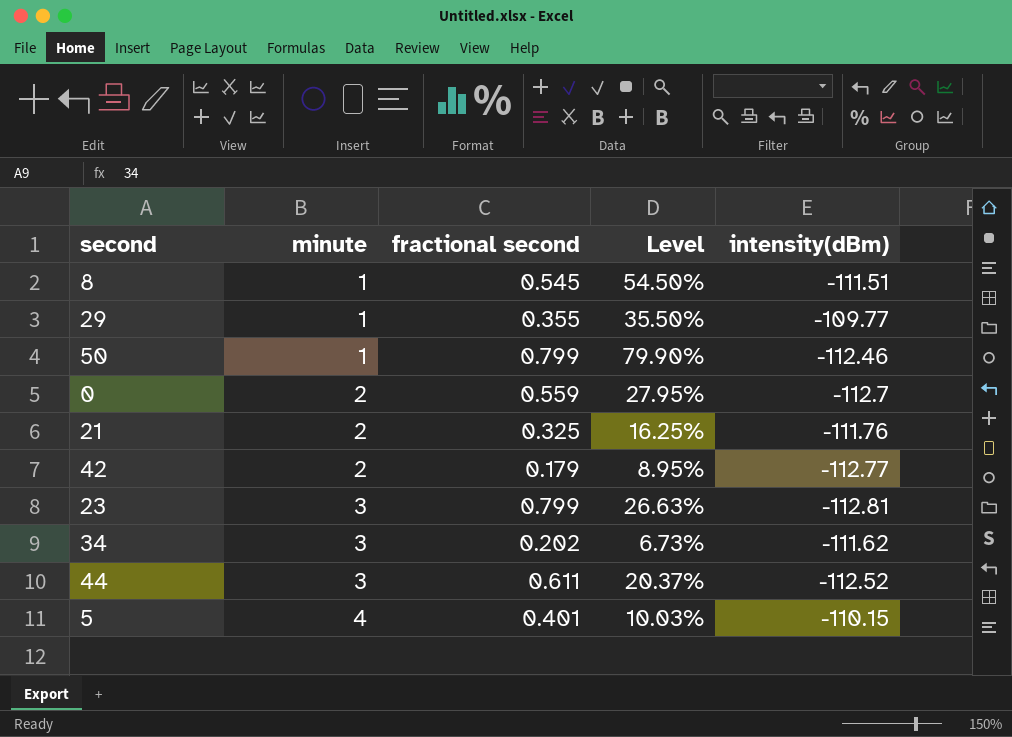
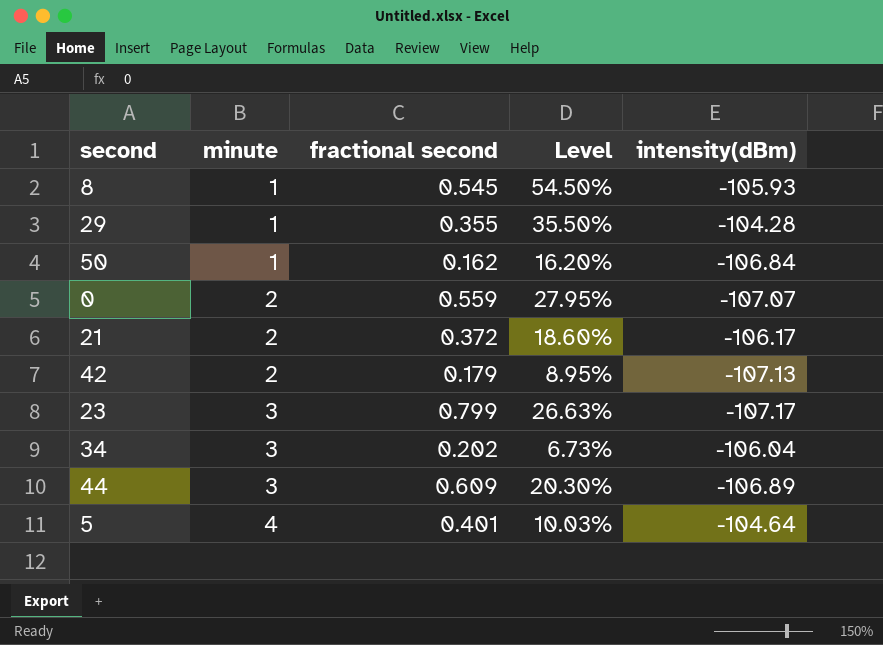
8 | intensity(dBm): -111.51 -> -105.93
29 | intensity(dBm): -109.77 -> -104.28
50 | fractional second: 0.799 -> 0.162
50 | Level: 79.90% -> 16.20%
50 | intensity(dBm): -112.46 -> -106.84
0 | intensity(dBm): -112.7 -> -107.07
21 | fractional second: 0.325 -> 0.372
21 | Level: 16.25% -> 18.60%
21 | intensity(dBm): -111.76 -> -106.17
42 | intensity(dBm): -112.77 -> -107.13
23 | intensity(dBm): -112.81 -> -107.17
34 | intensity(dBm): -111.62 -> -106.04
44 | fractional second: 0.611 -> 0.609
44 | Level: 20.37% -> 20.30%
44 | intensity(dBm): -112.52 -> -106.89
5 | intensity(dBm): -110.15 -> -104.64

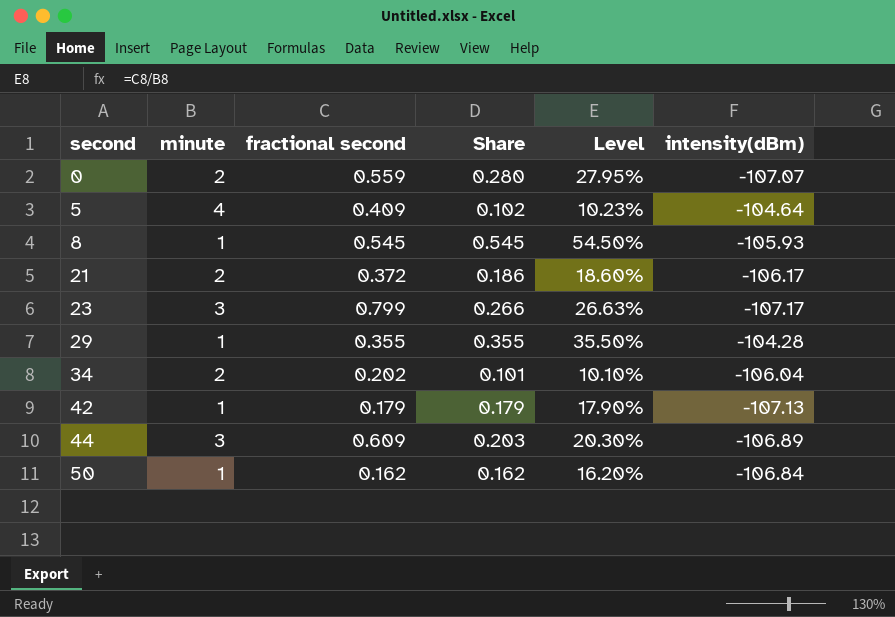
row order: minute ascending -> second ascending
column Share | formula: none -> [fractional second] / [minute]
5 | fractional second: 0.401 -> 0.409
5 | Level: 10.03% -> 10.23%
34 | minute: 3 -> 2
34 | Level: 6.73% -> 10.10%
42 | minute: 2 -> 1
42 | Level: 8.95% -> 17.90%

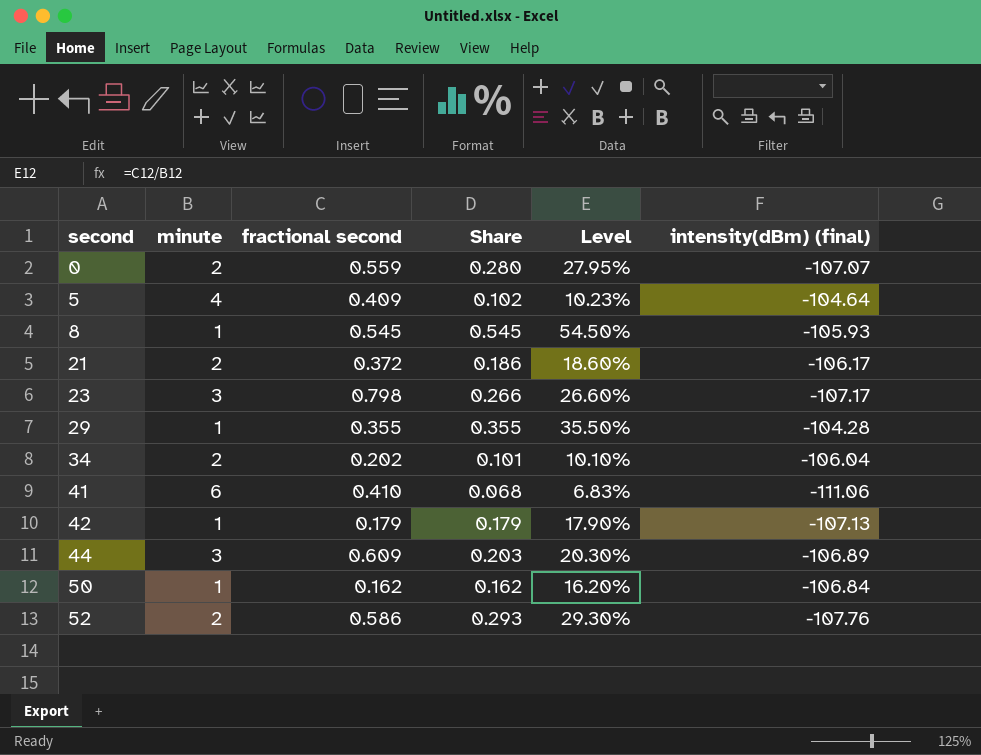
column name: intensity(dBm) -> intensity(dBm) (final)
23 | fractional second: 0.799 -> 0.798
23 | Level: 26.63% -> 26.60%
row 41: none -> 6 | 0.410 | 0.068 | 6.83% | -111.06
row 52: none -> 2 | 0.586 | 0.293 | 29.30% | -107.76

